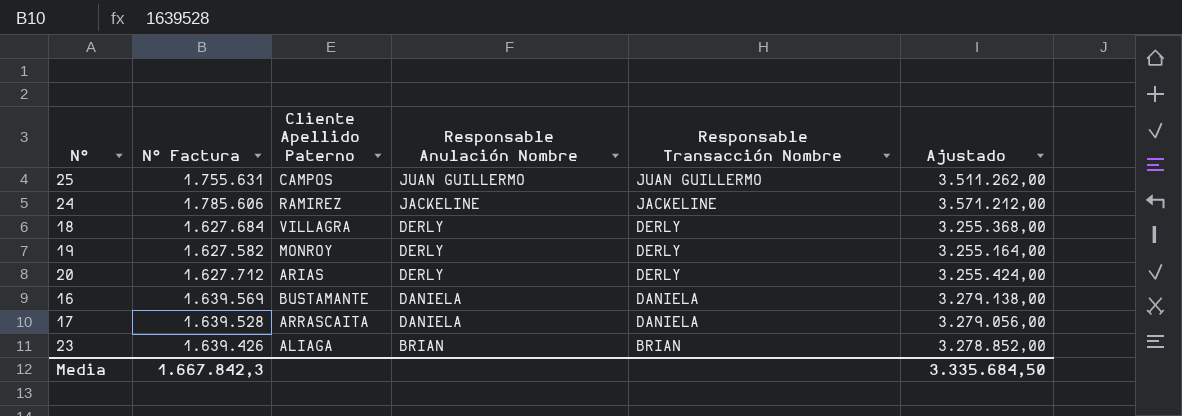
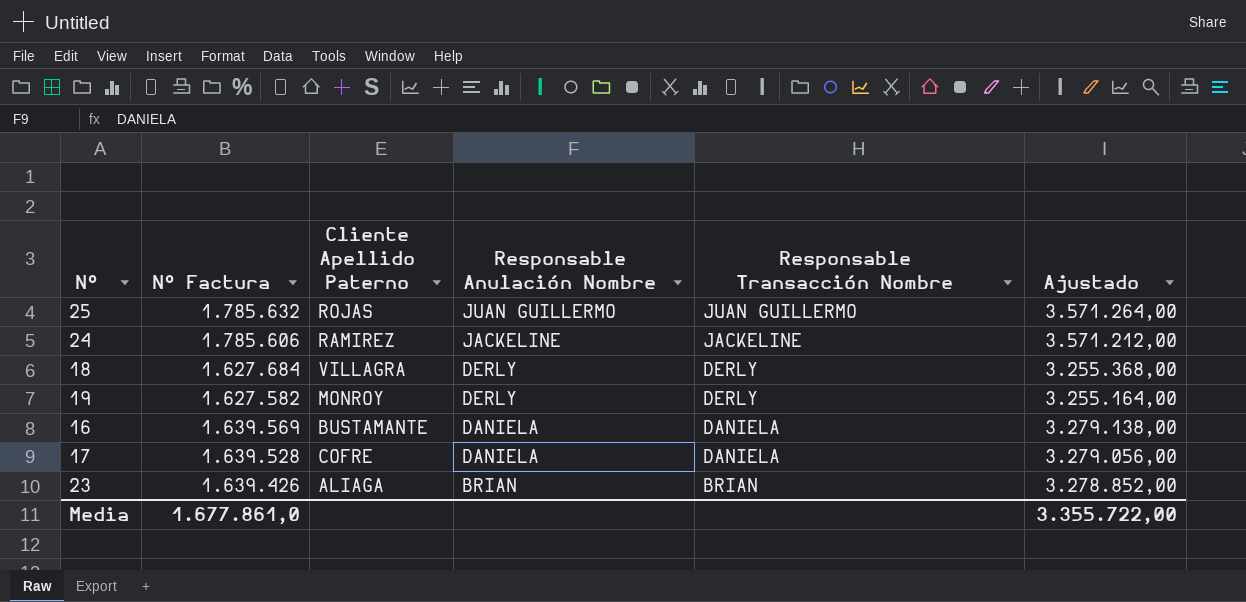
row 20: 1.627.712 | ARIAS | DERLY | DERLY | 3.255.424,00 -> none
25 | N° Factura: 1.755.631 -> 1.785.632
25 | Cliente Apellido Paterno: CAMPOS -> ROJAS
25 | Ajustado: 3.511.262,00 -> 3.571.264,00
17 | Cliente Apellido Paterno: ARRASCAITA -> COFRE
Media | N° Factura: 1.667.842,3 -> 1.677.861,0
Media | Ajustado: 3.335.684,50 -> 3.355.722,00

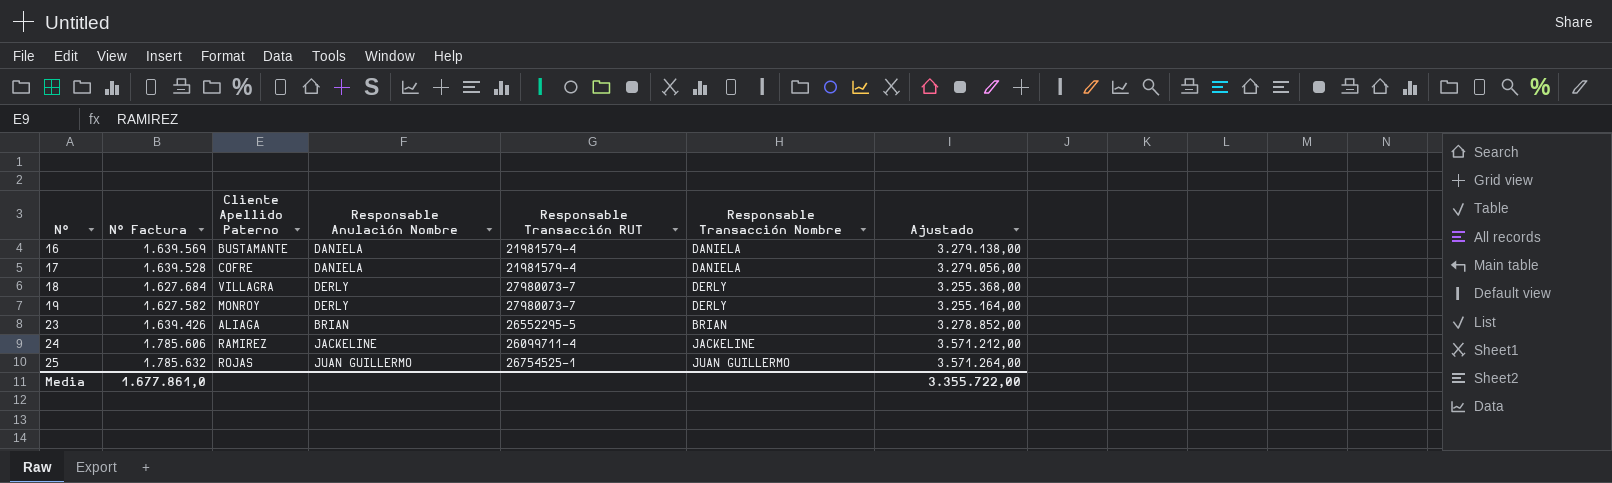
row order: Responsable Anulación Nombre descending -> N° ascending
column Responsable Transacción RUT | position: none -> 5

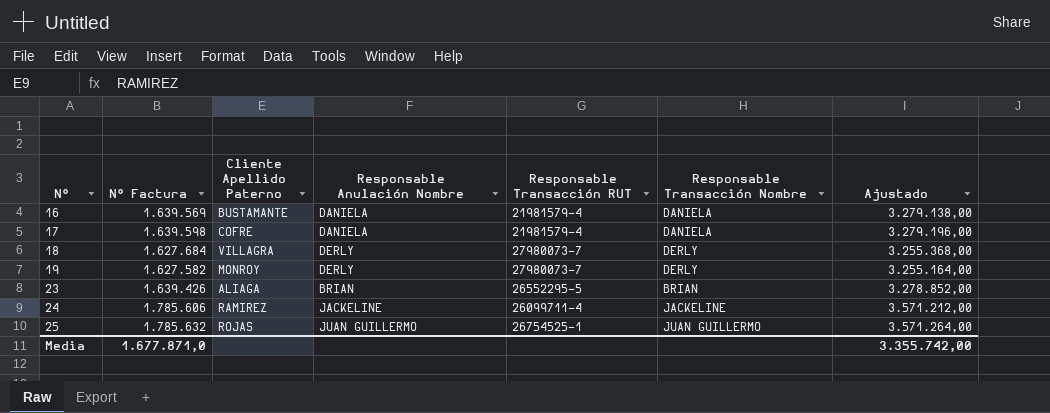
17 | N° Factura: 1.639.528 -> 1.639.598
17 | Ajustado: 3.279.056,00 -> 3.279.196,00
Media | N° Factura: 1.677.861,0 -> 1.677.871,0
Media | Ajustado: 3.355.722,00 -> 3.355.742,00

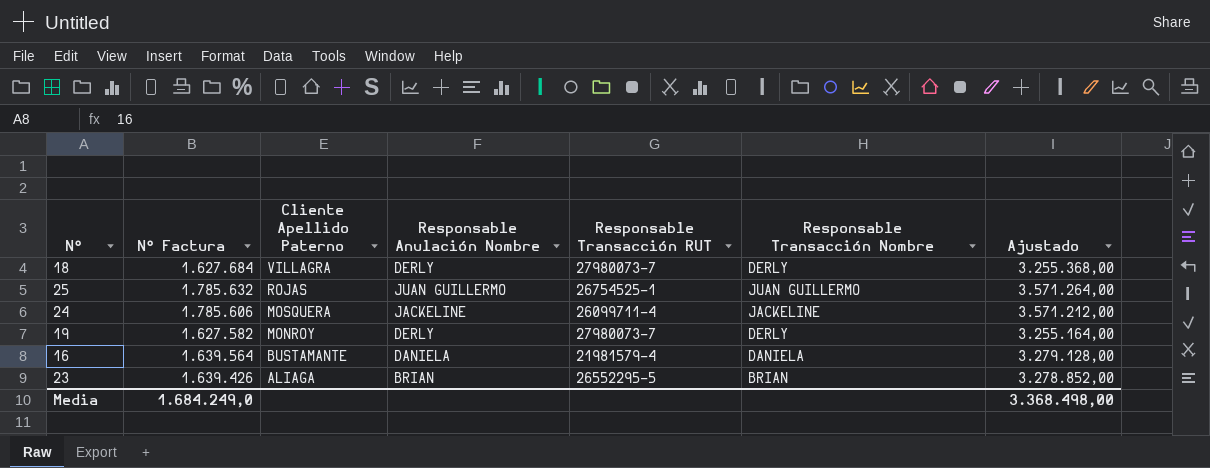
row order: N° ascending -> Cliente Apellido Paterno descending
row 17: 1.639.598 | COFRE | DANIELA | 21981579-4 | DANIELA | 3.279.196,00 -> none
24 | Cliente Apellido Paterno: RAMIREZ -> MOSQUERA
16 | N° Factura: 1.639.569 -> 1.639.564
16 | Ajustado: 3.279.138,00 -> 3.279.128,00
Media | N° Factura: 1.677.871,0 -> 1.684.249,0
Media | Ajustado: 3.355.742,00 -> 3.368.498,00

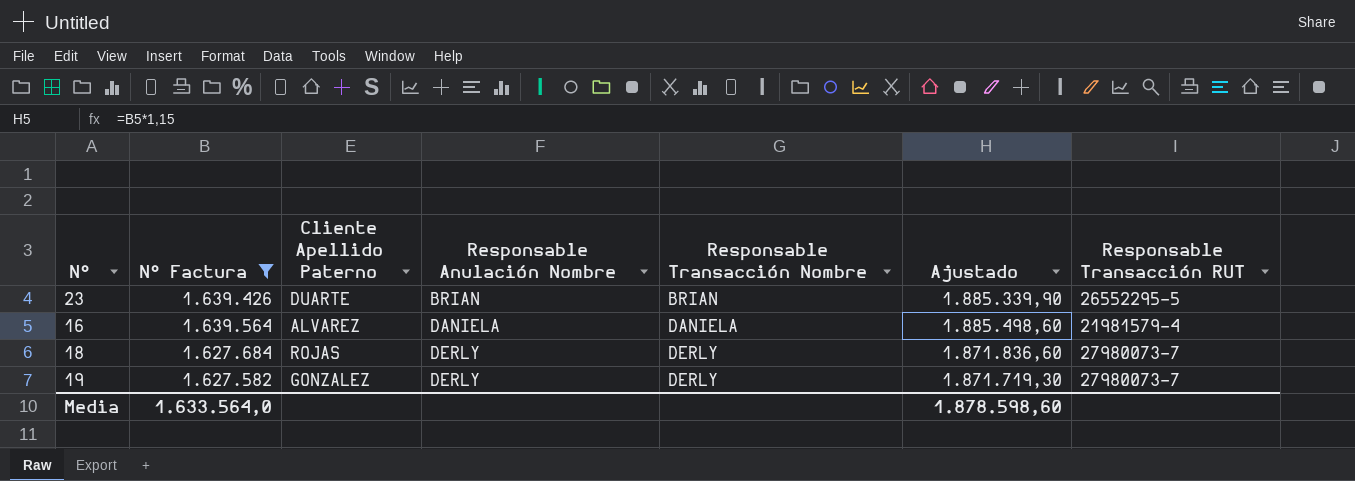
filter: none -> N° Factura <= 1.639.564
row order: Cliente Apellido Paterno descending -> Responsable Anulación Nombre ascending
column Ajustado | formula: [N° Factura] * 2 -> [N° Factura] * 1,15
column Responsable Transacción RUT | position: 5 -> 7
23 | Cliente Apellido Paterno: ALIAGA -> DUARTE
16 | Cliente Apellido Paterno: BUSTAMANTE -> ALVAREZ
18 | Cliente Apellido Paterno: VILLAGRA -> ROJAS
19 | Cliente Apellido Paterno: MONROY -> GONZALEZ
Media | N° Factura: 1.684.249,0 -> 1.633.564,0
Media | Ajustado: 3.368.498,00 -> 1.878.598,60

